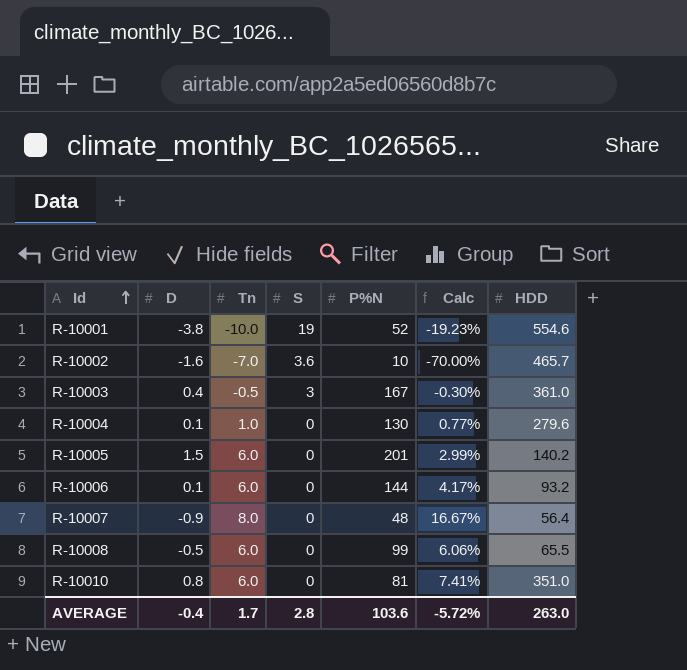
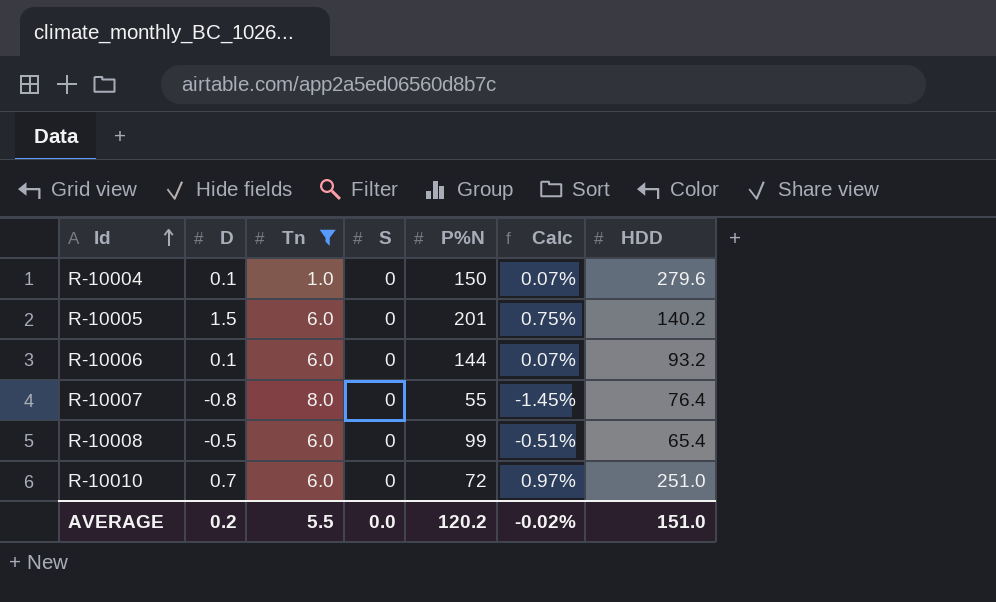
filter: none -> Tn >= 1.0
column Calc | formula: [Tn] / [P%N] -> [D] / [P%N]
R-10004 | P%N: 130 -> 150
R-10007 | D: -0.9 -> -0.8
R-10007 | P%N: 48 -> 55
R-10007 | HDD: 56.4 -> 76.4
R-10008 | HDD: 65.5 -> 65.4
R-10010 | D: 0.8 -> 0.7
R-10010 | P%N: 81 -> 72
R-10010 | HDD: 351.0 -> 251.0
AVERAGE | D: -0.4 -> 0.2
AVERAGE | Tn: 1.7 -> 5.5
AVERAGE | S: 2.8 -> 0.0
AVERAGE | P%N: 103.6 -> 120.2
AVERAGE | Calc: -5.72% -> -0.02%
AVERAGE | HDD: 263.0 -> 151.0

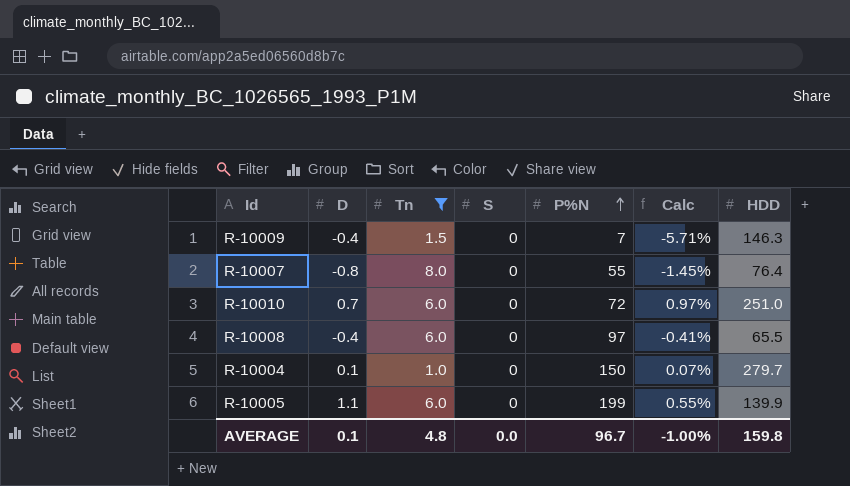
row order: Id ascending -> P%N ascending
row R-10006: 0.1 | 6.0 | 0 | 144 | 0.07% | 93.2 -> none
row R-10009: none -> -0.4 | 1.5 | 0 | 7 | -5.71% | 146.3
R-10008 | D: -0.5 -> -0.4
R-10008 | P%N: 99 -> 97
R-10008 | Calc: -0.51% -> -0.41%
R-10008 | HDD: 65.4 -> 65.5
R-10004 | HDD: 279.6 -> 279.7
R-10005 | D: 1.5 -> 1.1
R-10005 | P%N: 201 -> 199
R-10005 | Calc: 0.75% -> 0.55%
R-10005 | HDD: 140.2 -> 139.9
AVERAGE | D: 0.2 -> 0.1
AVERAGE | Tn: 5.5 -> 4.8
AVERAGE | P%N: 120.2 -> 96.7
AVERAGE | Calc: -0.02% -> -1.00%
AVERAGE | HDD: 151.0 -> 159.8

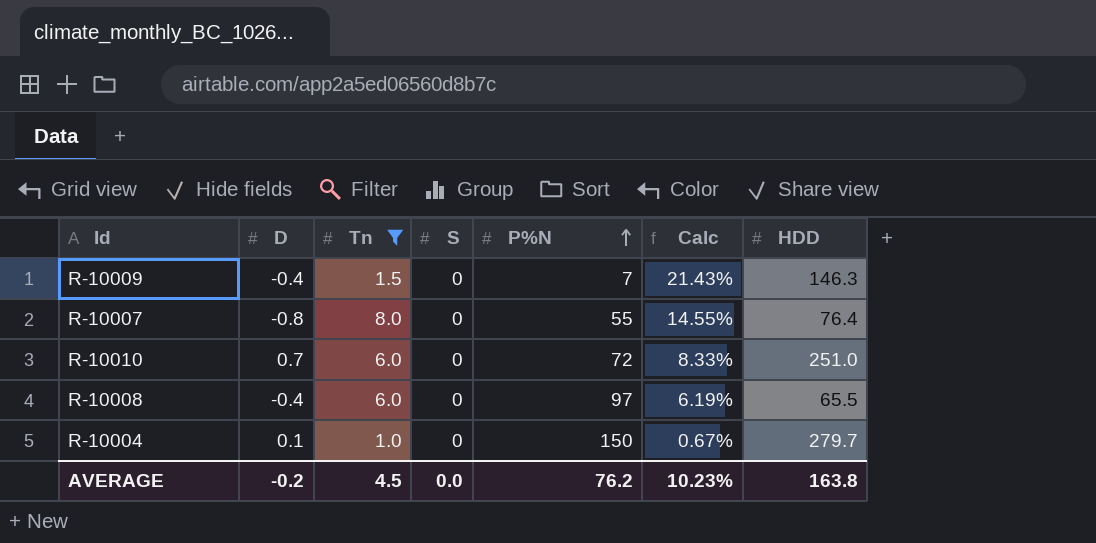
column Calc | formula: [D] / [P%N] -> [Tn] / [P%N]
row R-10005: 1.1 | 6.0 | 0 | 199 | 0.55% | 139.9 -> none
AVERAGE | D: 0.1 -> -0.2
AVERAGE | Tn: 4.8 -> 4.5
AVERAGE | P%N: 96.7 -> 76.2
AVERAGE | Calc: -1.00% -> 10.23%
AVERAGE | HDD: 159.8 -> 163.8

